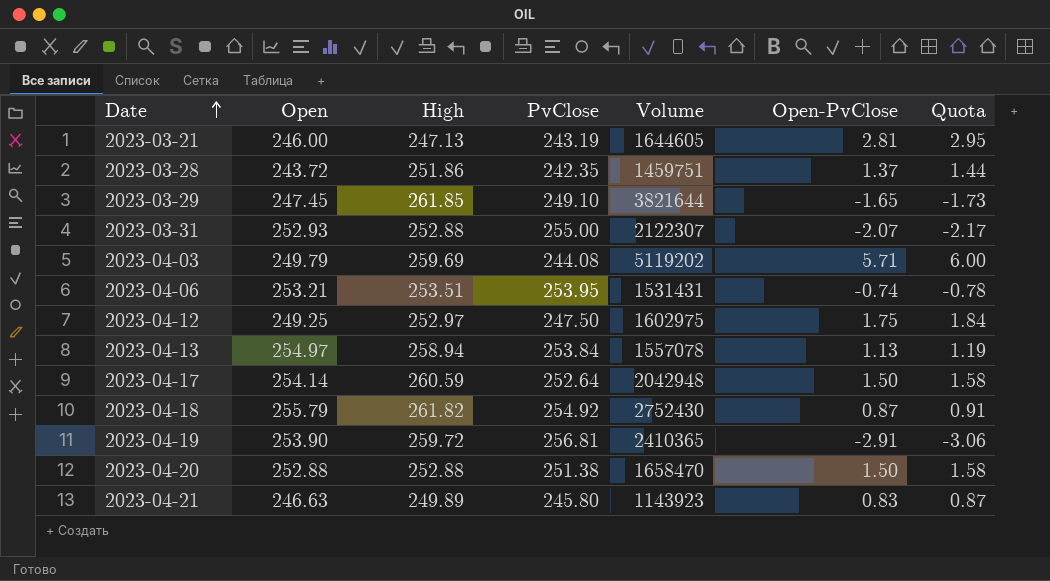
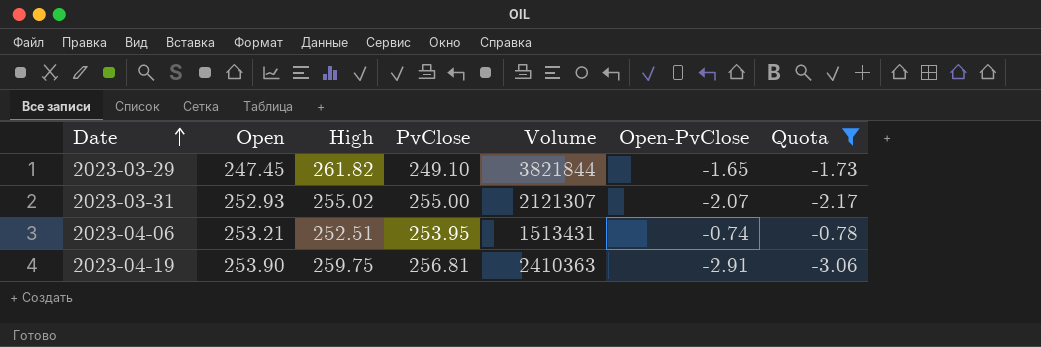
filter: none -> Quota <= -0.78
2023-03-29 | High: 261.85 -> 261.82
2023-03-29 | Volume: 3821644 -> 3821844
2023-03-31 | High: 252.88 -> 255.02
2023-03-31 | Volume: 2122307 -> 2121307
2023-04-06 | High: 253.51 -> 252.51
2023-04-06 | Volume: 1531431 -> 1513431
2023-04-19 | High: 259.72 -> 259.75
2023-04-19 | Volume: 2410365 -> 2410363

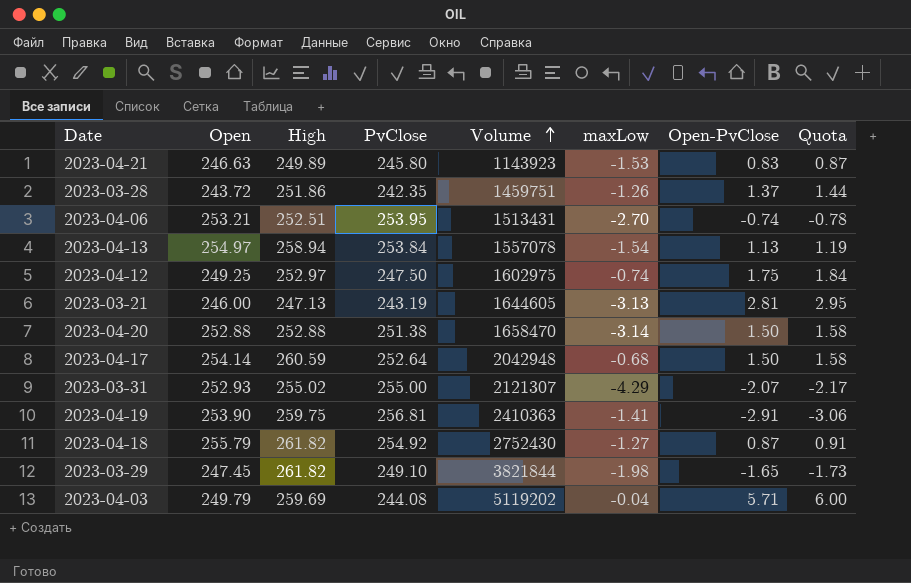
filter: Quota <= -0.78 -> none
row order: Date ascending -> Volume ascending
column maxLow | position: none -> 6

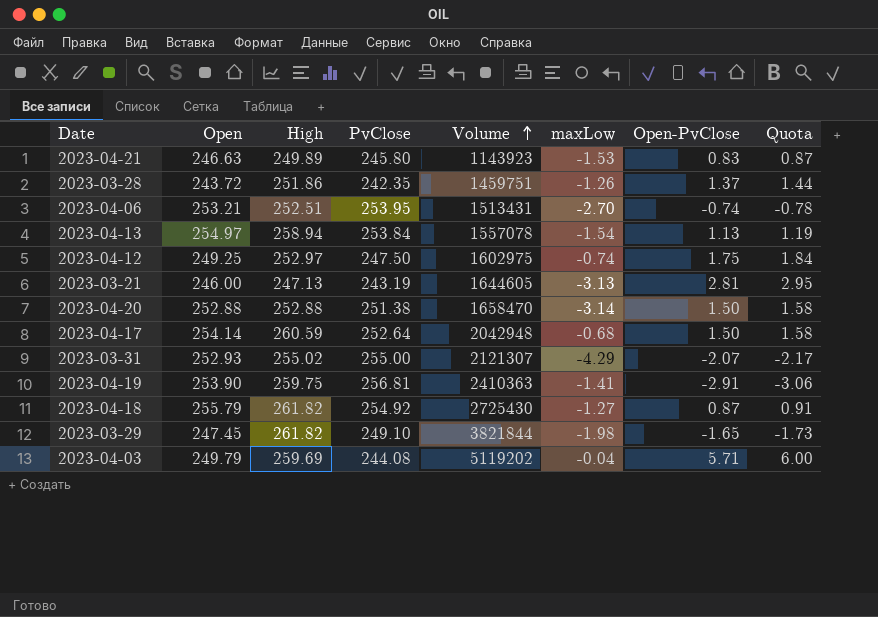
2023-04-18 | Volume: 2752430 -> 2725430

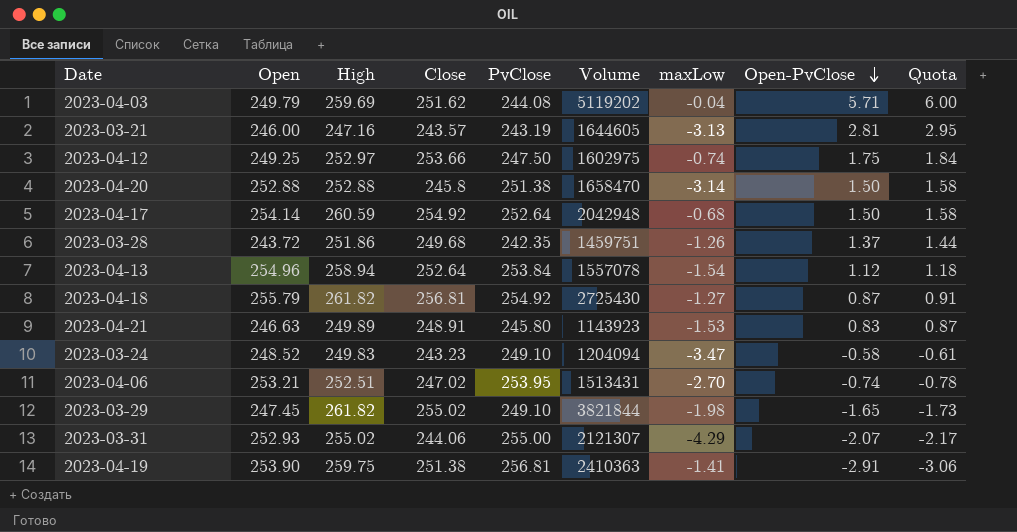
row order: Volume ascending -> Open-PvClose descending
column Close | position: none -> 4
2023-03-21 | High: 247.13 -> 247.16
2023-04-13 | Open: 254.97 -> 254.96
2023-04-13 | Open-PvClose: 1.13 -> 1.12
2023-04-13 | Quota: 1.19 -> 1.18
row 2023-03-24: none -> 248.52 | 249.83 | 243.23 | 249.10 | 1204094 | -3.47 | -0.58 | -0.61

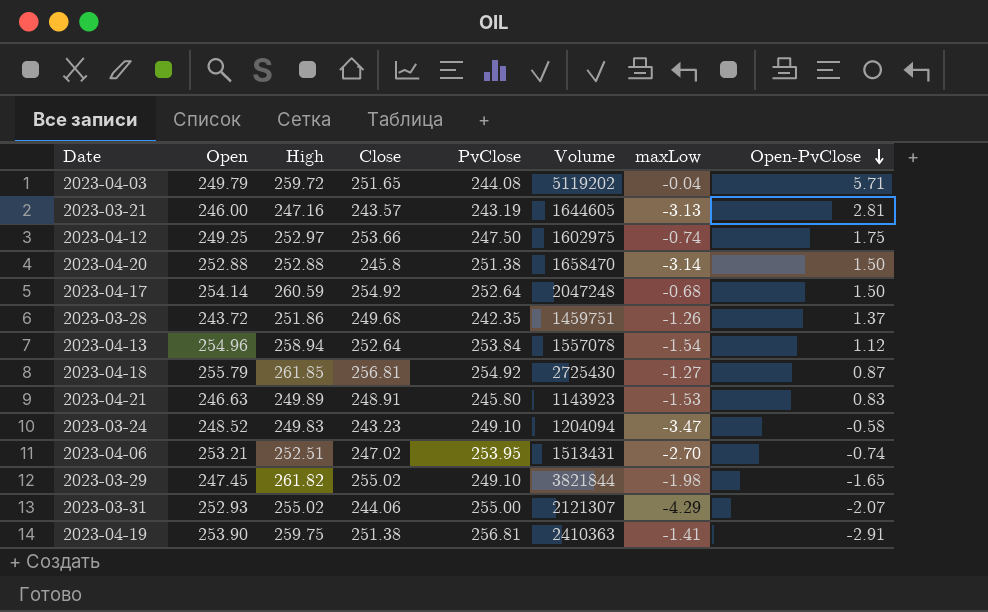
column Quota | formula: [Open-PvClose] * 1.05 -> none
2023-04-03 | High: 259.69 -> 259.72
2023-04-03 | Close: 251.62 -> 251.65
2023-04-17 | Volume: 2042948 -> 2047248
2023-04-18 | High: 261.82 -> 261.85

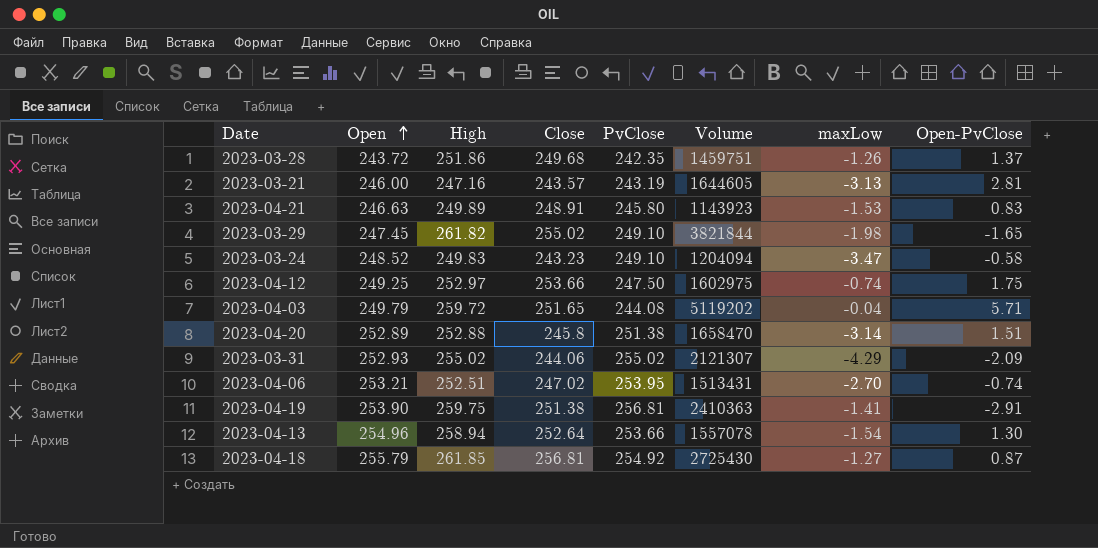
row order: Open-PvClose descending -> Open ascending
row 2023-04-17: 254.14 | 260.59 | 254.92 | 252.64 | 2047248 | -0.68 | 1.50 -> none
2023-04-20 | Open: 252.88 -> 252.89
2023-04-20 | Open-PvClose: 1.50 -> 1.51
2023-03-31 | PvClose: 255.00 -> 255.02
2023-03-31 | Open-PvClose: -2.07 -> -2.09
2023-04-13 | PvClose: 253.84 -> 253.66
2023-04-13 | Open-PvClose: 1.12 -> 1.30

